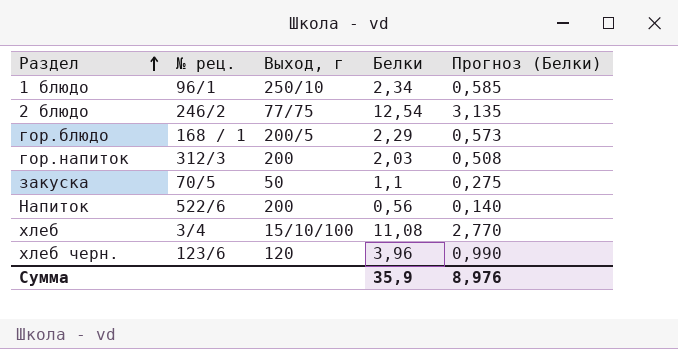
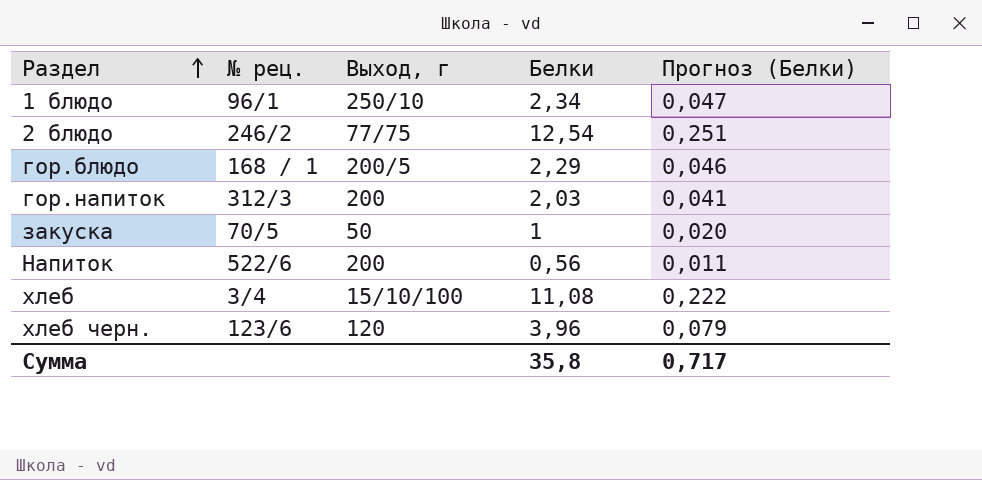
column Прогноз (Белки) | formula: [Белки] * 0,25 -> [Белки] * 0,02
закуска | Белки: 1,1 -> 1
Сумма | Белки: 35,9 -> 35,8
Сумма | Прогноз (Белки): 8,976 -> 0,717

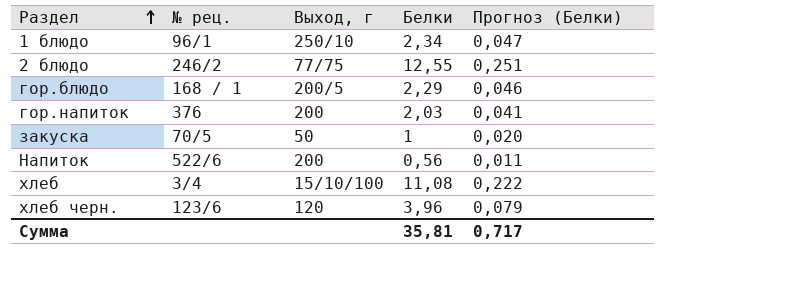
2 блюдо | Белки: 12,54 -> 12,55
гор.напиток | № рец.: 312/3 -> 376
Сумма | Белки: 35,8 -> 35,81

